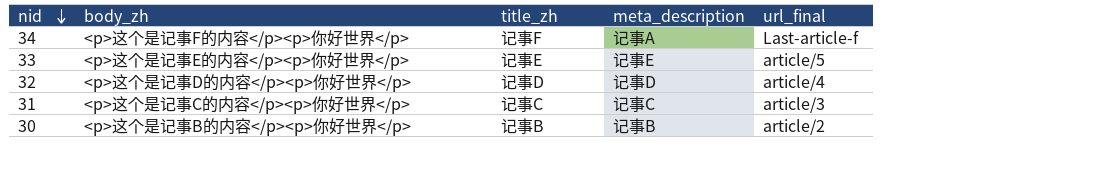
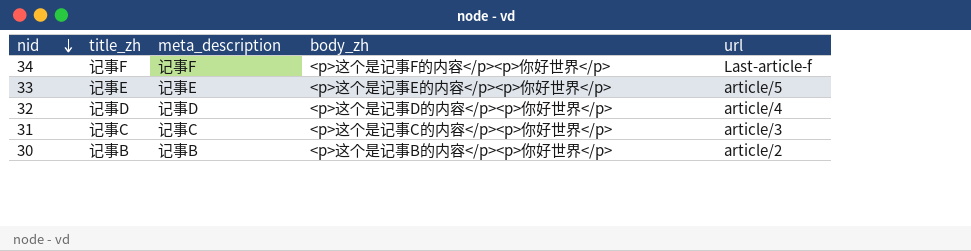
column body_zh | position: 2 -> 4
column name: url_final -> url
34 | meta_description: 记事A -> 记事F

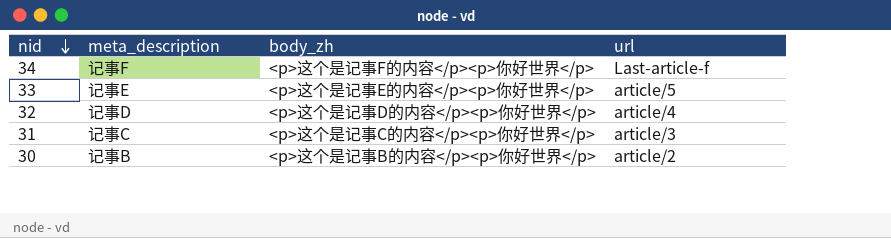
column title_zh | position: 2 -> none

